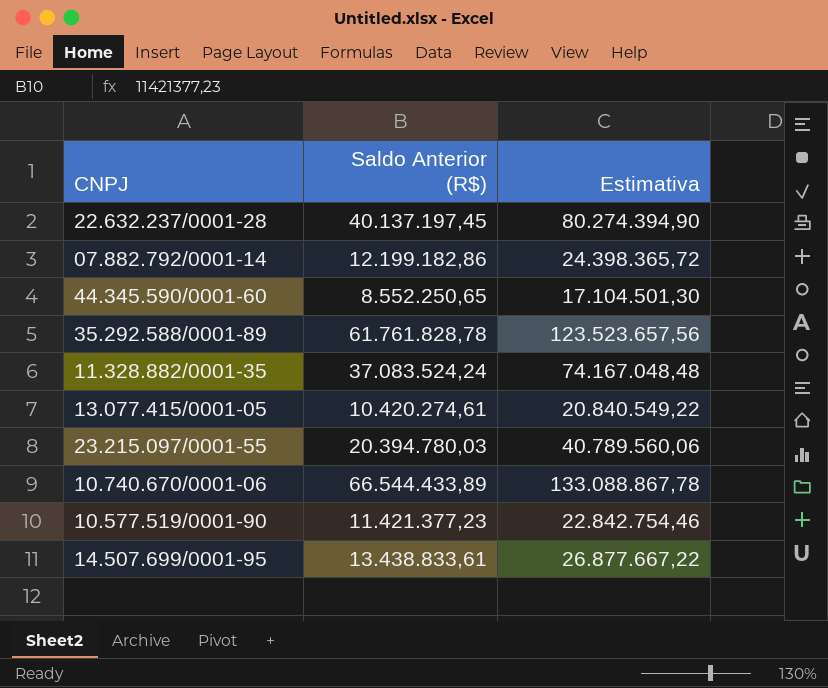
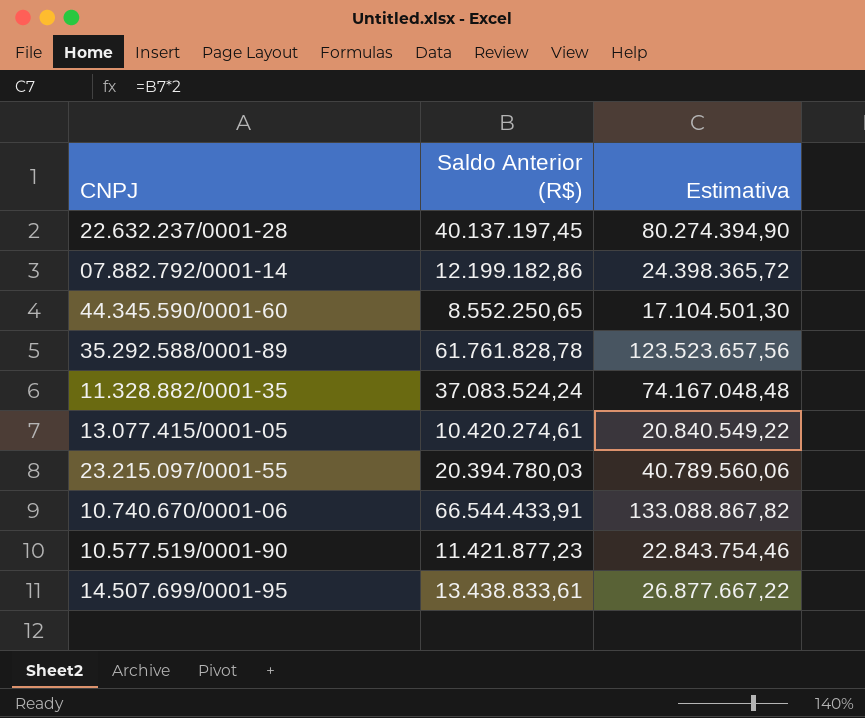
10.740.670/0001-06 | Saldo Anterior (R$): 66.544.433,89 -> 66.544.433,91
10.740.670/0001-06 | Estimativa: 133.088.867,78 -> 133.088.867,82
10.577.519/0001-90 | Saldo Anterior (R$): 11.421.377,23 -> 11.421.877,23
10.577.519/0001-90 | Estimativa: 22.842.754,46 -> 22.843.754,46

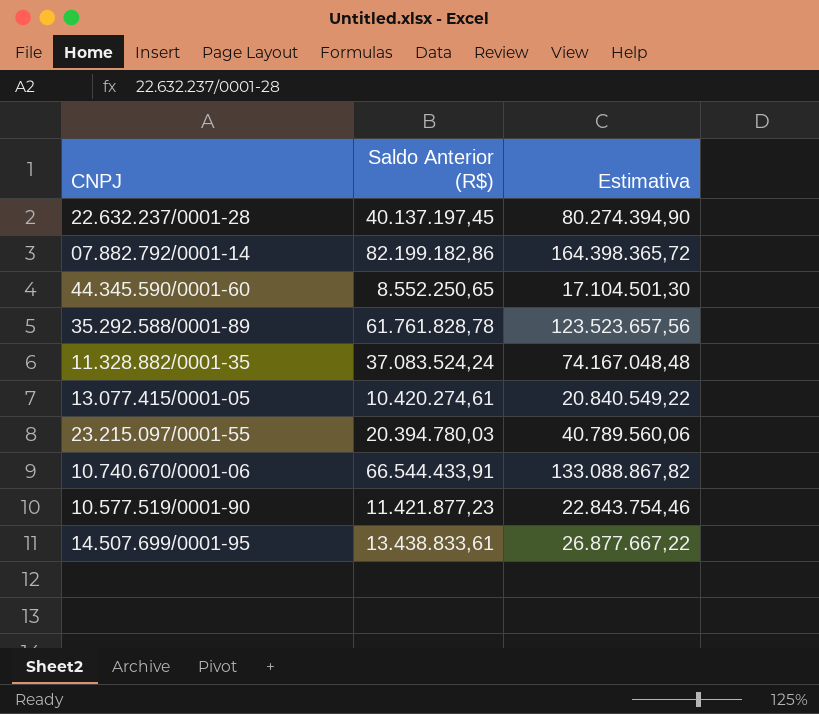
07.882.792/0001-14 | Saldo Anterior (R$): 12.199.182,86 -> 82.199.182,86
07.882.792/0001-14 | Estimativa: 24.398.365,72 -> 164.398.365,72

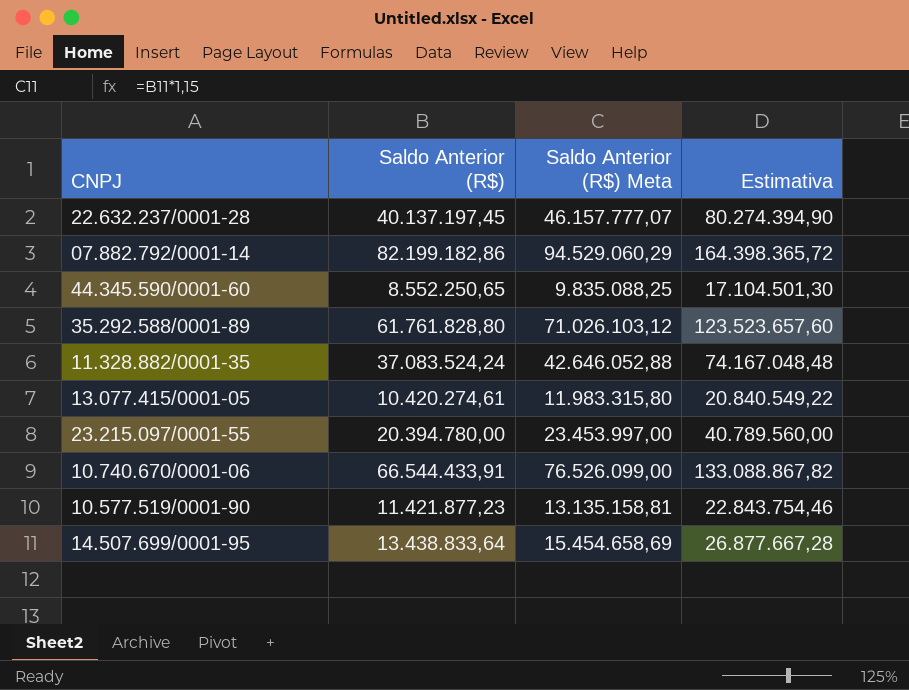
column Saldo Anterior (R$) Meta | formula: none -> [Saldo Anterior (R$)] * 1,15
35.292.588/0001-89 | Saldo Anterior (R$): 61.761.828,78 -> 61.761.828,80
35.292.588/0001-89 | Estimativa: 123.523.657,56 -> 123.523.657,60
23.215.097/0001-55 | Saldo Anterior (R$): 20.394.780,03 -> 20.394.780,00
23.215.097/0001-55 | Estimativa: 40.789.560,06 -> 40.789.560,00
14.507.699/0001-95 | Saldo Anterior (R$): 13.438.833,61 -> 13.438.833,64
14.507.699/0001-95 | Estimativa: 26.877.667,22 -> 26.877.667,28

